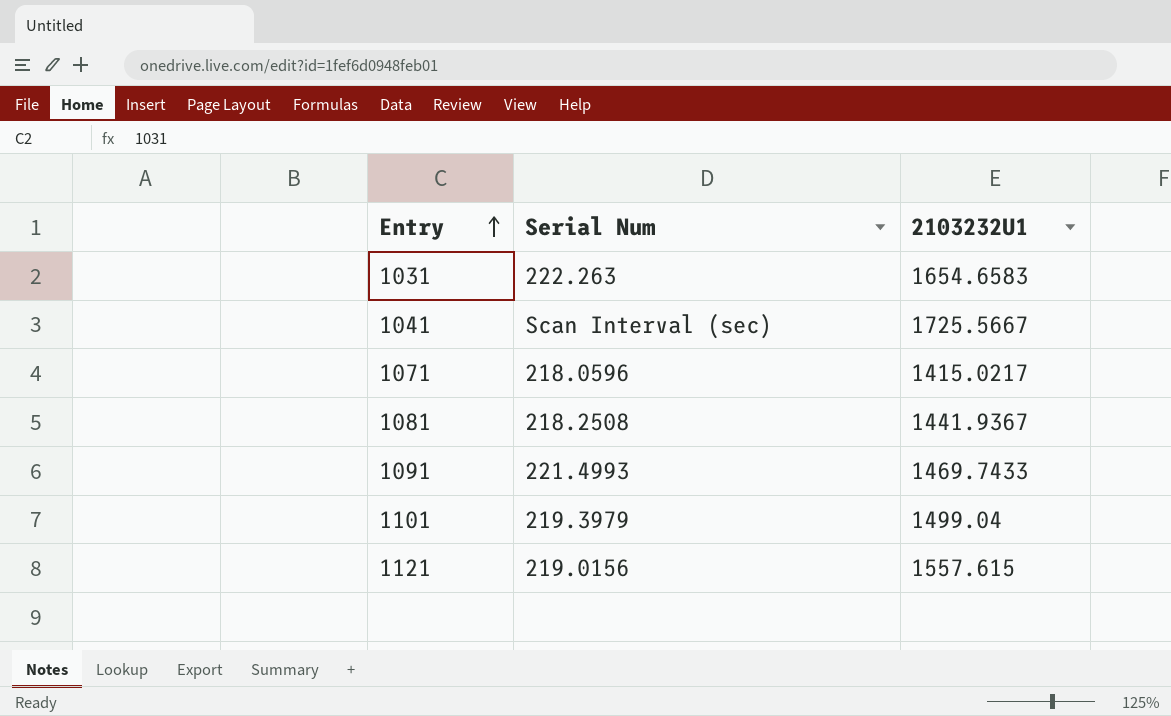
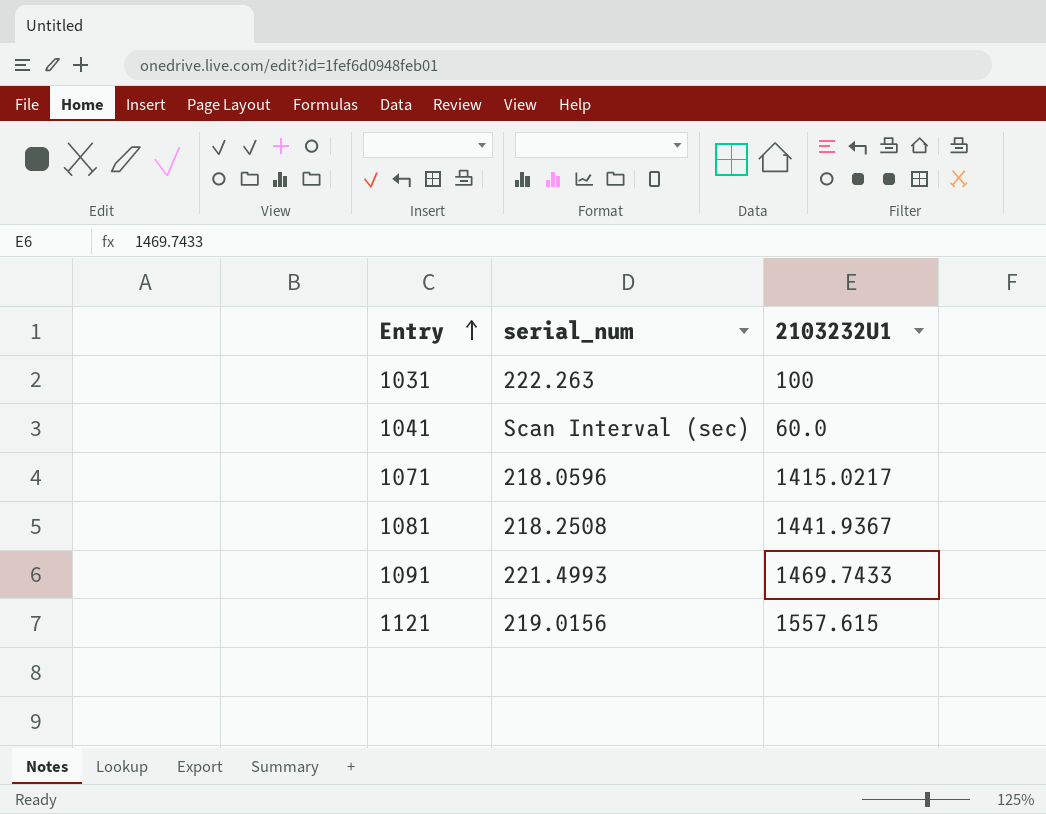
column name: Serial Num -> serial_num
row 1101: 219.3979 | 1499.04 -> none
1031 | 2103232U1: 1654.6583 -> 100
1041 | 2103232U1: 1725.5667 -> 60.0

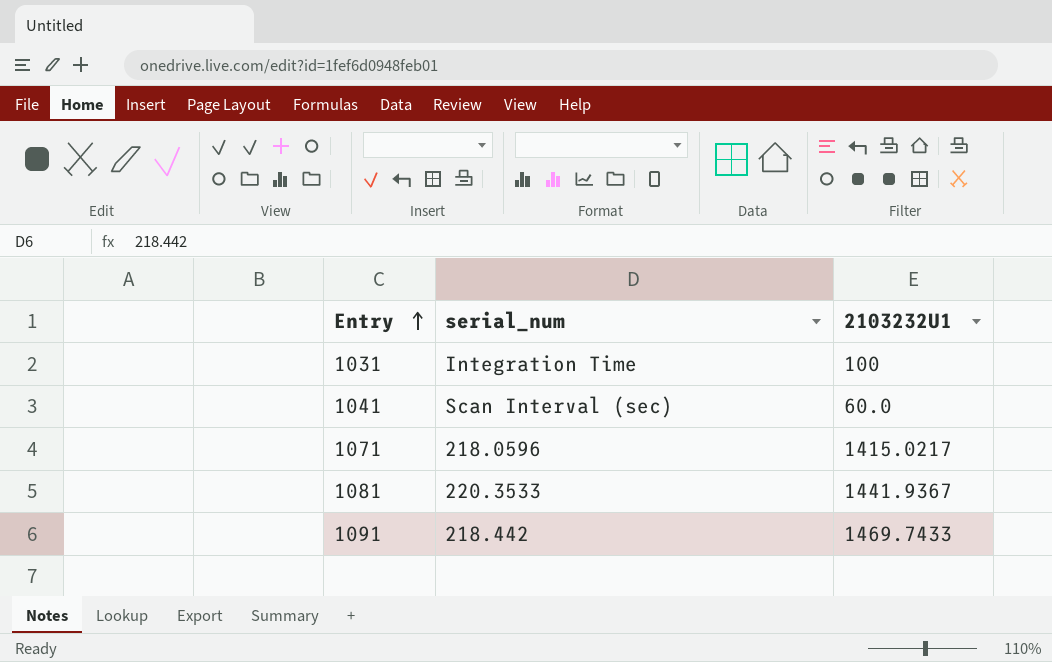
row 1121: 219.0156 | 1557.615 -> none
1031 | serial_num: 222.263 -> Integration Time
1081 | serial_num: 218.2508 -> 220.3533
1091 | serial_num: 221.4993 -> 218.442

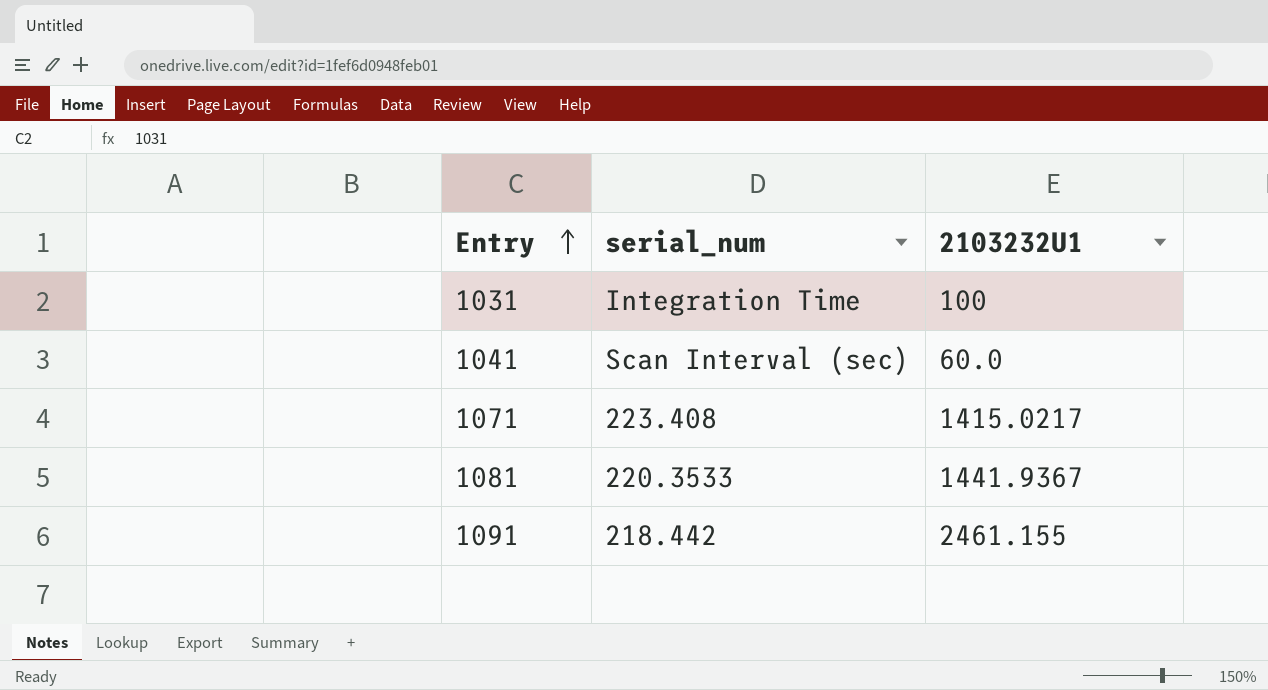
1071 | serial_num: 218.0596 -> 223.408
1091 | 2103232U1: 1469.7433 -> 2461.155

